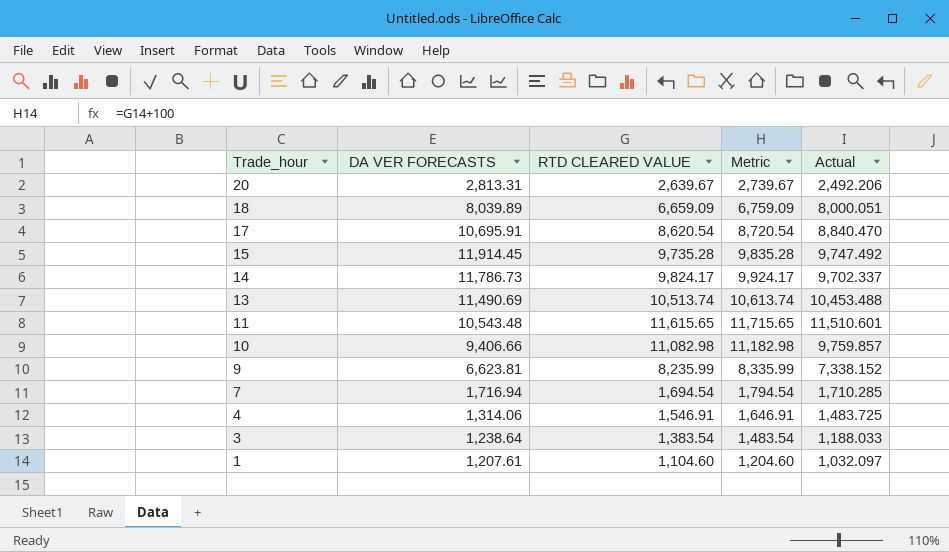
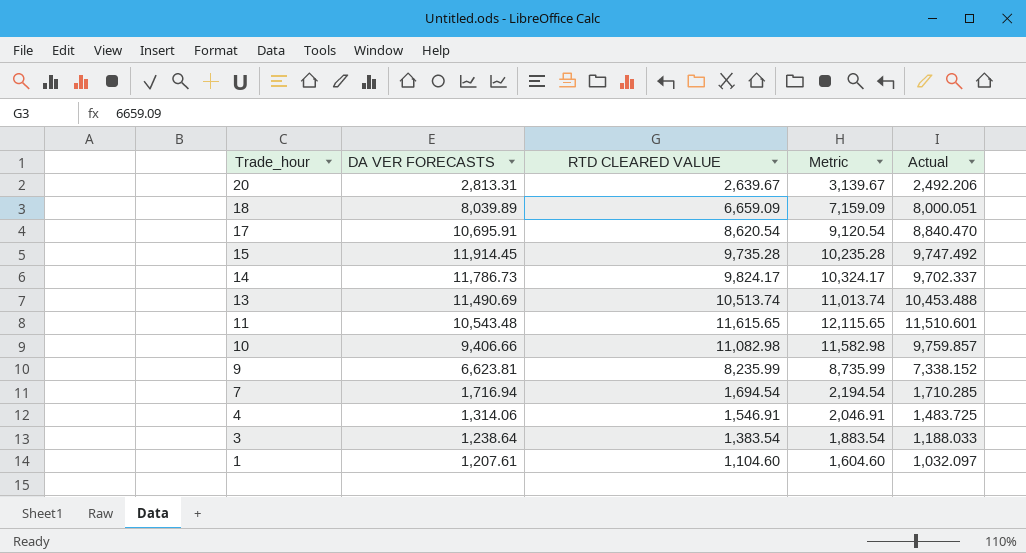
column Metric | formula: [RTD CLEARED VALUE] + 100 -> [RTD CLEARED VALUE] + 500

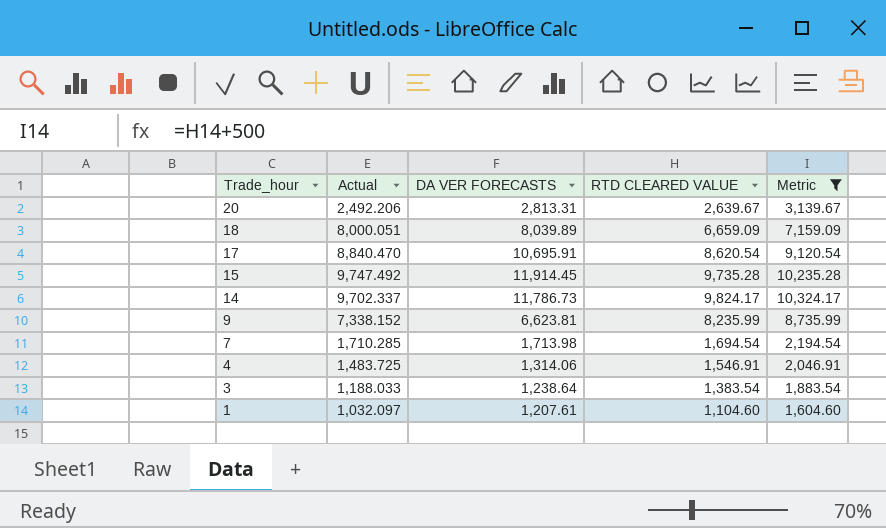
filter: none -> Metric <= 10,324.17
column Actual | position: 5 -> 2
7 | DA VER FORECASTS: 1,716.94 -> 1,713.98

